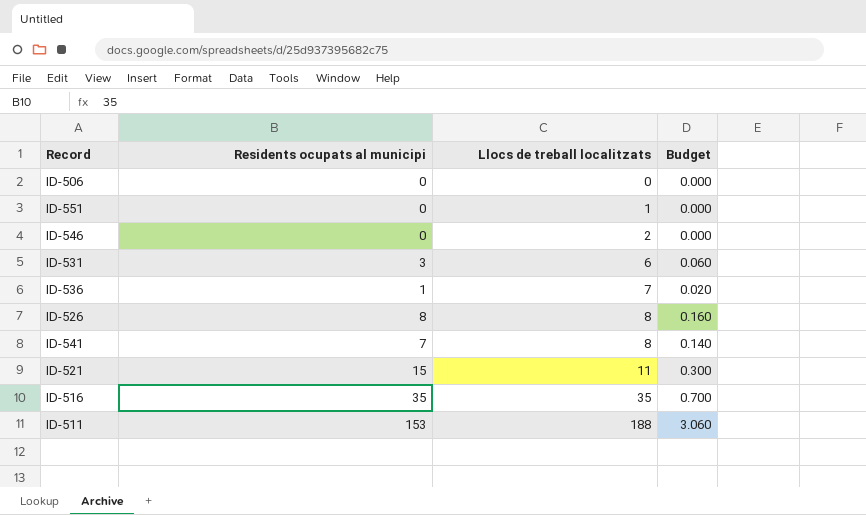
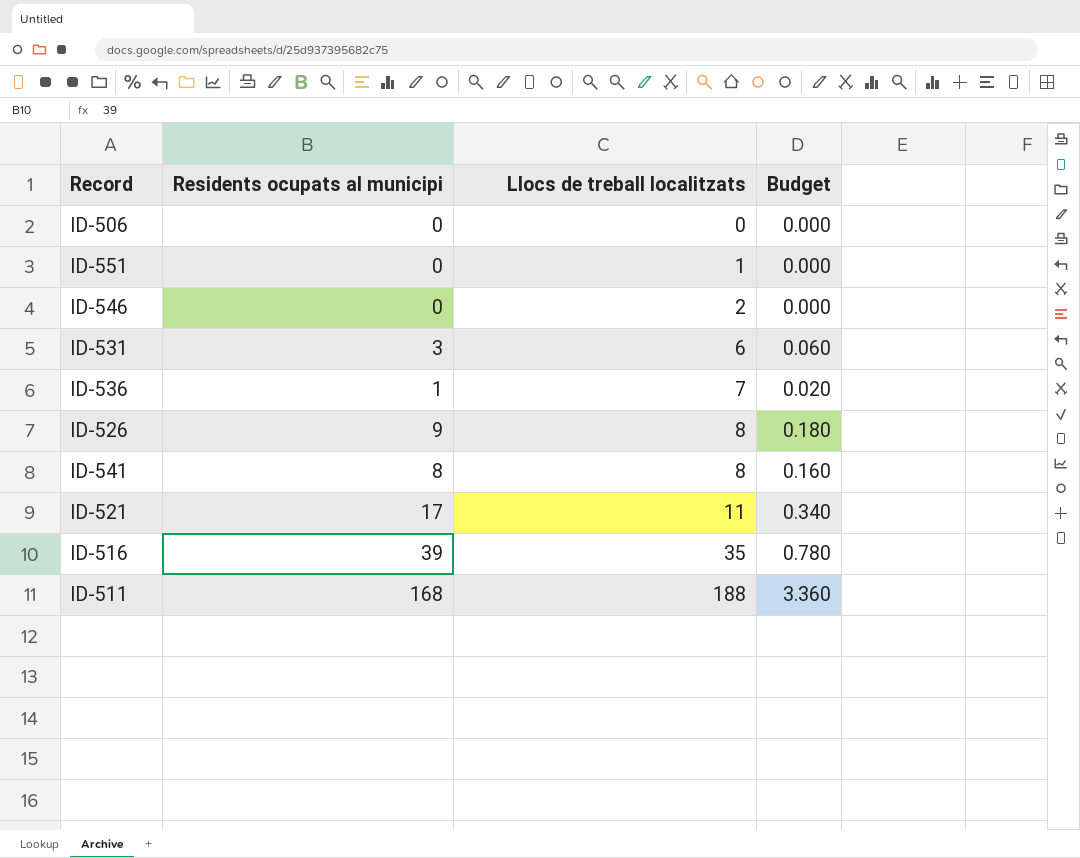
ID-526 | Residents ocupats al municipi: 8 -> 9
ID-526 | Budget: 0.160 -> 0.180
ID-541 | Residents ocupats al municipi: 7 -> 8
ID-541 | Budget: 0.140 -> 0.160
ID-521 | Residents ocupats al municipi: 15 -> 17
ID-521 | Budget: 0.300 -> 0.340
ID-516 | Residents ocupats al municipi: 35 -> 39
ID-516 | Budget: 0.700 -> 0.780
ID-511 | Residents ocupats al municipi: 153 -> 168
ID-511 | Budget: 3.060 -> 3.360

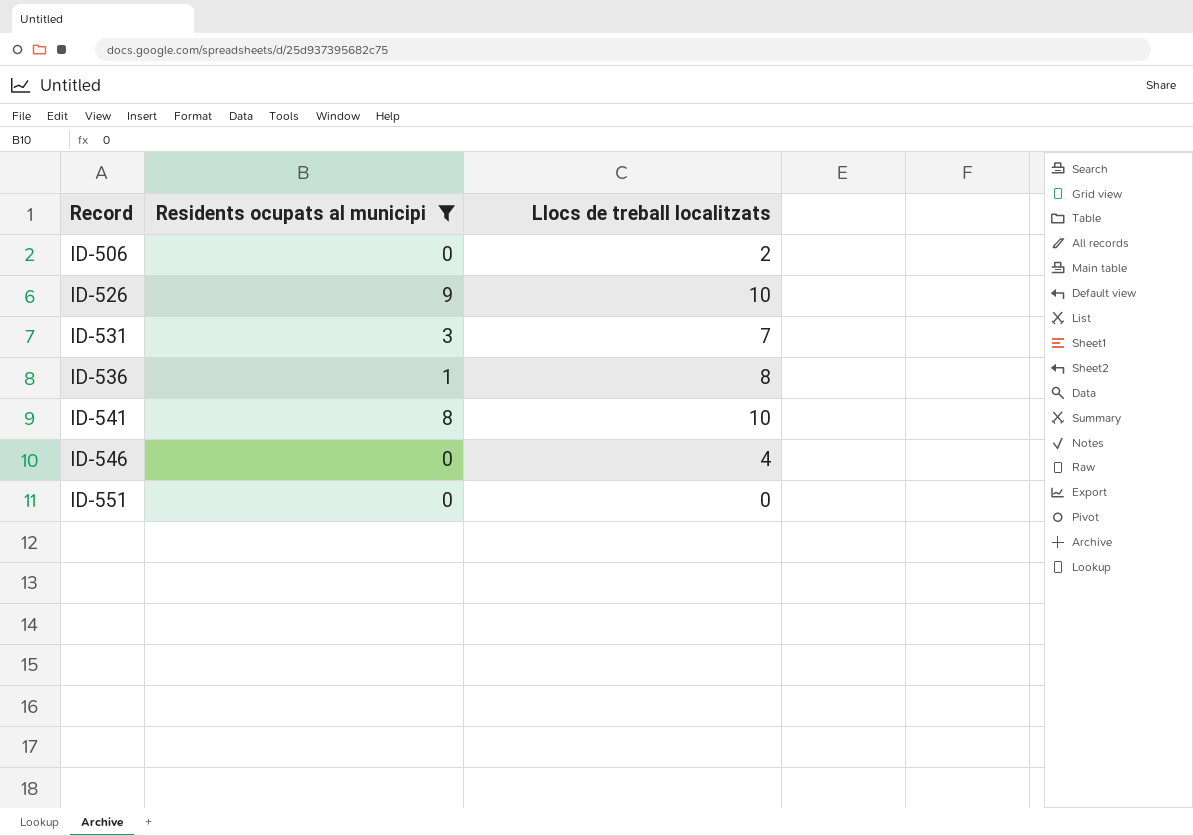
filter: none -> Residents ocupats al municipi <= 9
row order: Llocs de treball localitzats ascending -> Record ascending
column Budget | formula: [Residents ocupats al municipi] * 0.02 -> none
ID-506 | Llocs de treball localitzats: 0 -> 2
ID-526 | Llocs de treball localitzats: 8 -> 10
ID-531 | Llocs de treball localitzats: 6 -> 7
ID-536 | Llocs de treball localitzats: 7 -> 8
ID-541 | Llocs de treball localitzats: 8 -> 10
ID-546 | Llocs de treball localitzats: 2 -> 4
ID-551 | Llocs de treball localitzats: 1 -> 0

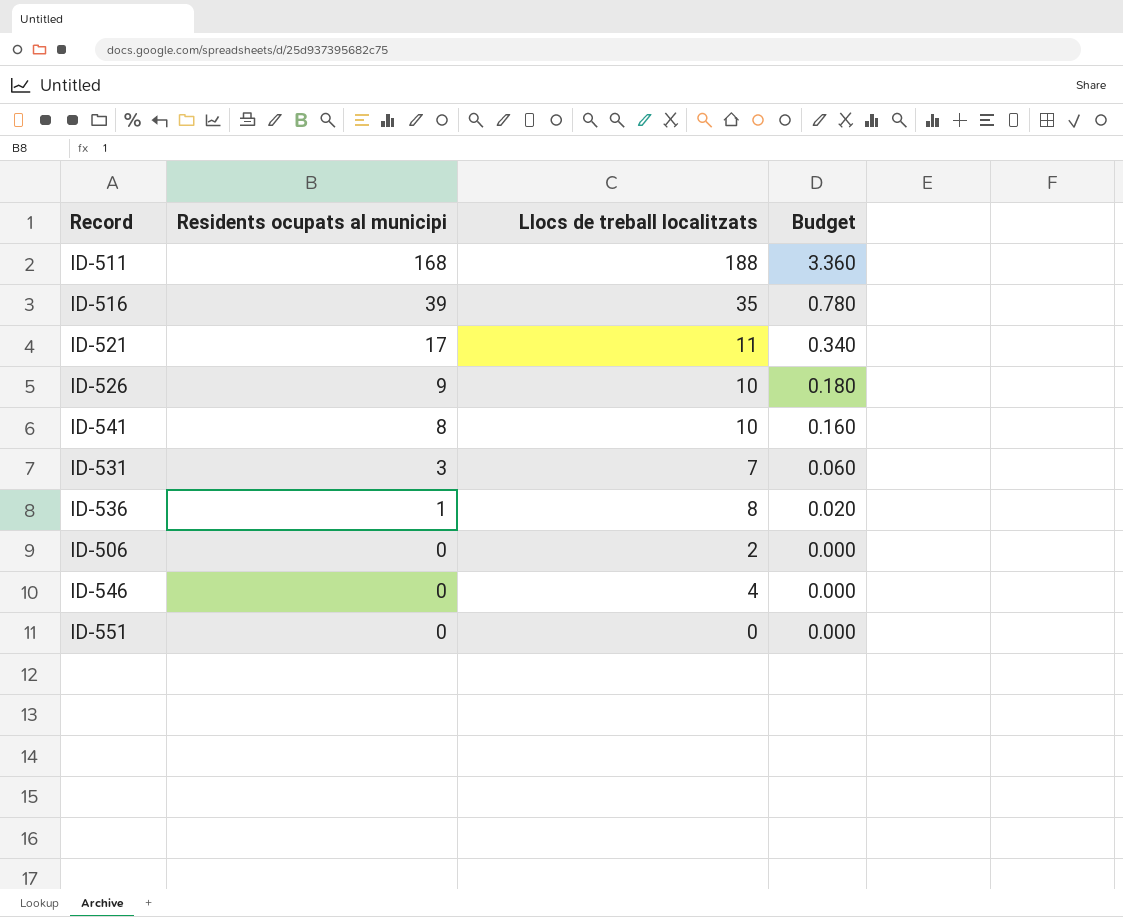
filter: Residents ocupats al municipi <= 9 -> none
row order: Record ascending -> Residents ocupats al municipi descending
column Budget | formula: none -> [Residents ocupats al municipi] * 0.02

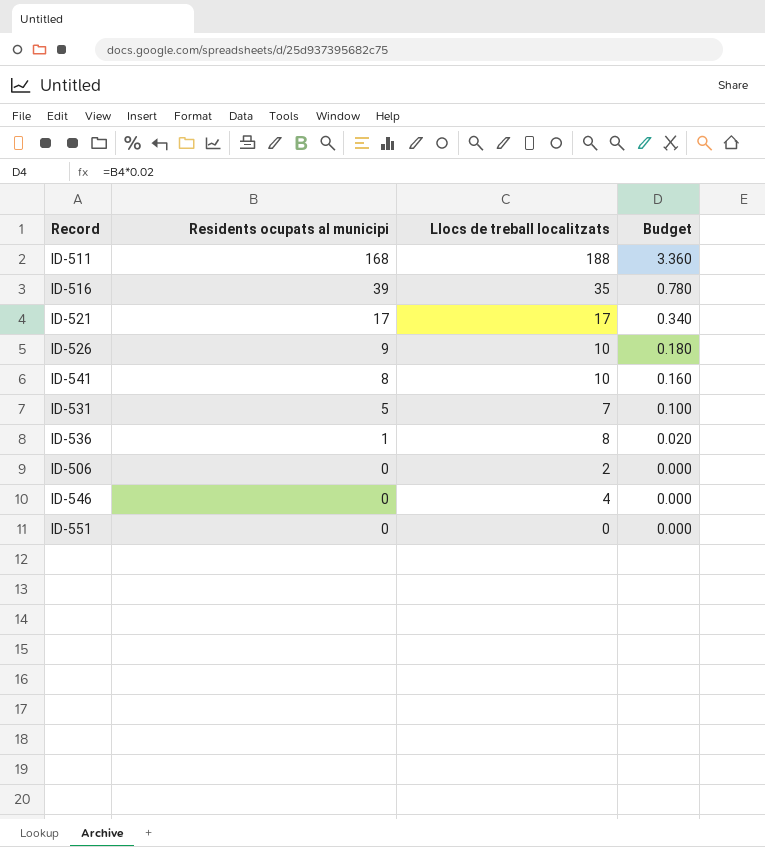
ID-521 | Llocs de treball localitzats: 11 -> 17
ID-531 | Residents ocupats al municipi: 3 -> 5
ID-531 | Budget: 0.060 -> 0.100

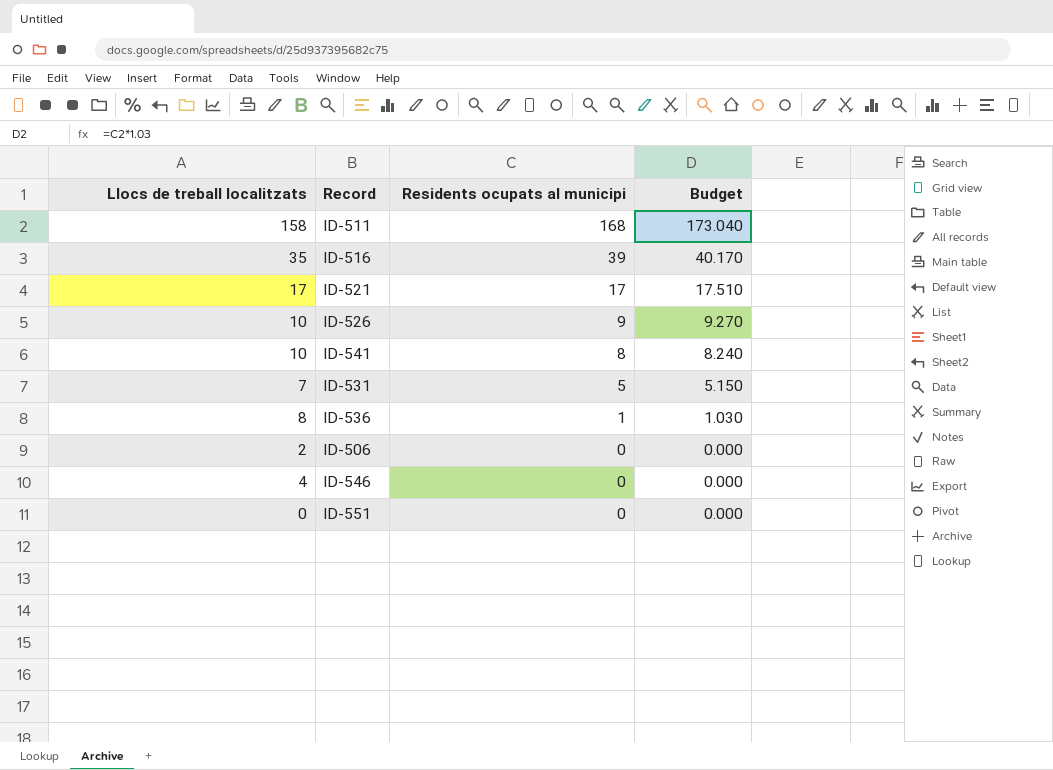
column Llocs de treball localitzats | position: 3 -> 1
column Budget | formula: [Residents ocupats al municipi] * 0.02 -> [Residents ocupats al municipi] * 1.03
ID-511 | Llocs de treball localitzats: 188 -> 158

